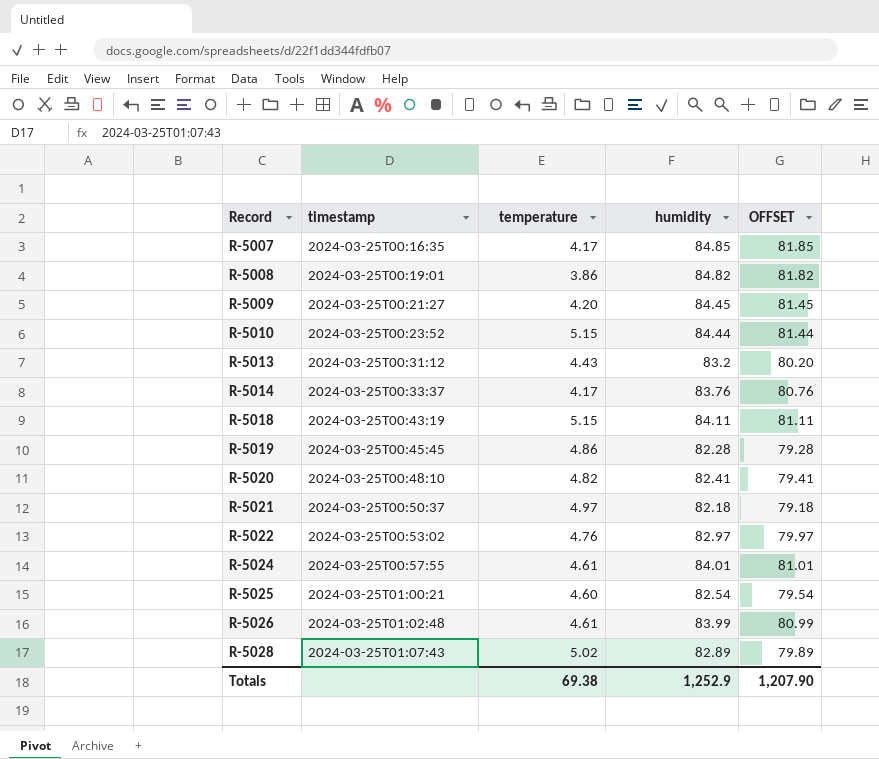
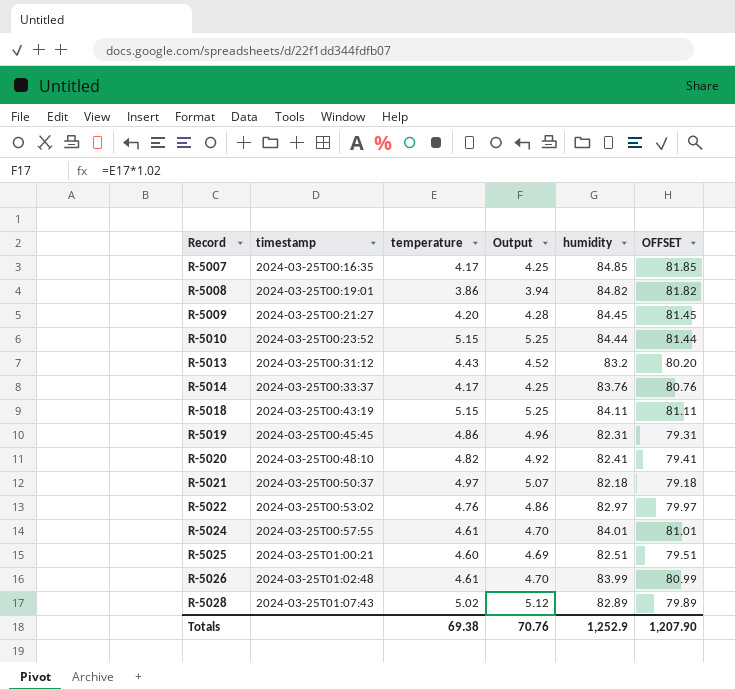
column Output | formula: none -> [temperature] * 1.02
R-5019 | humidity: 82.28 -> 82.31
R-5019 | OFFSET: 79.28 -> 79.31
R-5025 | humidity: 82.54 -> 82.51
R-5025 | OFFSET: 79.54 -> 79.51

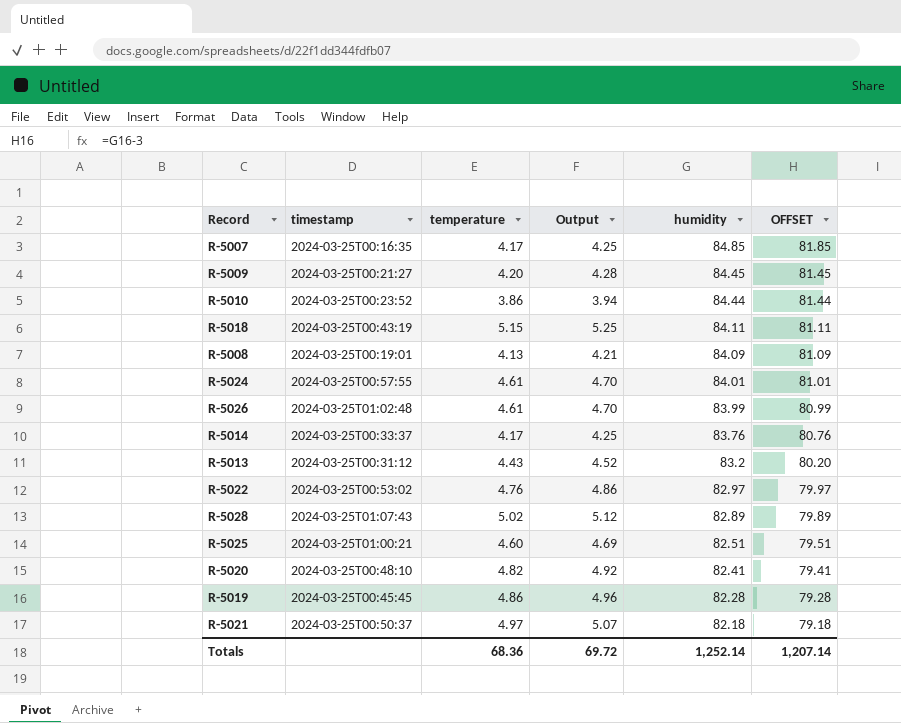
row order: Record ascending -> humidity descending
R-5010 | temperature: 5.15 -> 3.86
R-5010 | Output: 5.25 -> 3.94
R-5008 | temperature: 3.86 -> 4.13
R-5008 | Output: 3.94 -> 4.21
R-5008 | humidity: 84.82 -> 84.09
R-5008 | OFFSET: 81.82 -> 81.09
R-5019 | humidity: 82.31 -> 82.28
R-5019 | OFFSET: 79.31 -> 79.28
Totals | temperature: 69.38 -> 68.36
Totals | Output: 70.76 -> 69.72
Totals | humidity: 1,252.9 -> 1,252.14
Totals | OFFSET: 1,207.90 -> 1,207.14

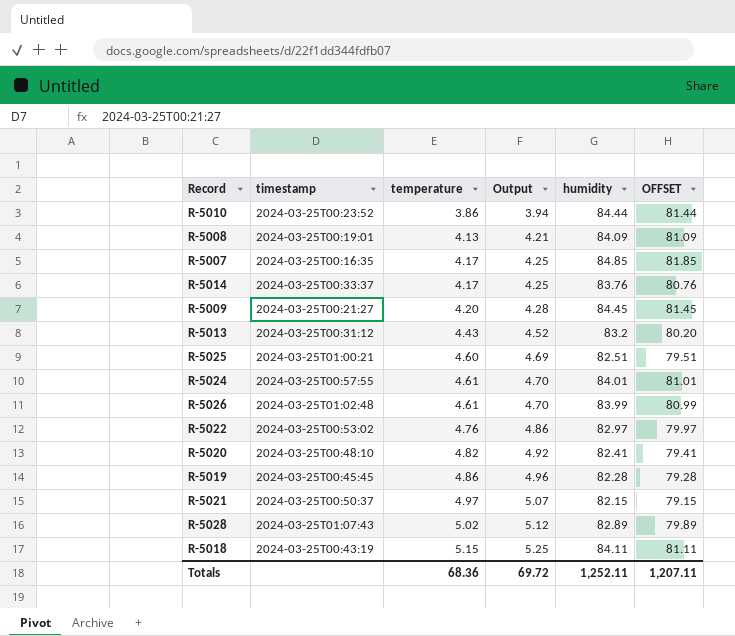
row order: humidity descending -> temperature ascending
R-5021 | humidity: 82.18 -> 82.15
R-5021 | OFFSET: 79.18 -> 79.15
Totals | humidity: 1,252.14 -> 1,252.11
Totals | OFFSET: 1,207.14 -> 1,207.11

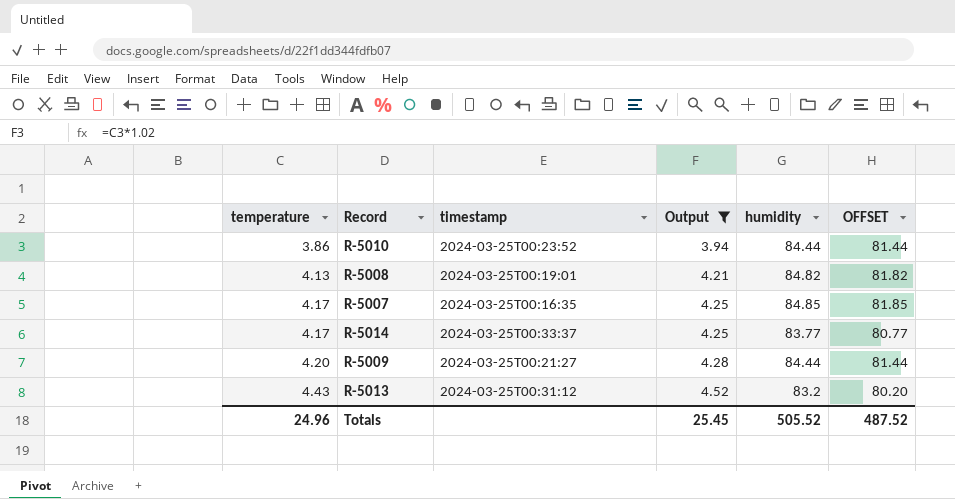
filter: none -> Output <= 4.52
column temperature | position: 3 -> 1
R-5008 | humidity: 84.09 -> 84.82
R-5008 | OFFSET: 81.09 -> 81.82
R-5014 | humidity: 83.76 -> 83.77
R-5014 | OFFSET: 80.76 -> 80.77
R-5009 | humidity: 84.45 -> 84.44
R-5009 | OFFSET: 81.45 -> 81.44
Totals | temperature: 68.36 -> 24.96
Totals | Output: 69.72 -> 25.45
Totals | humidity: 1,252.11 -> 505.52
Totals | OFFSET: 1,207.11 -> 487.52

